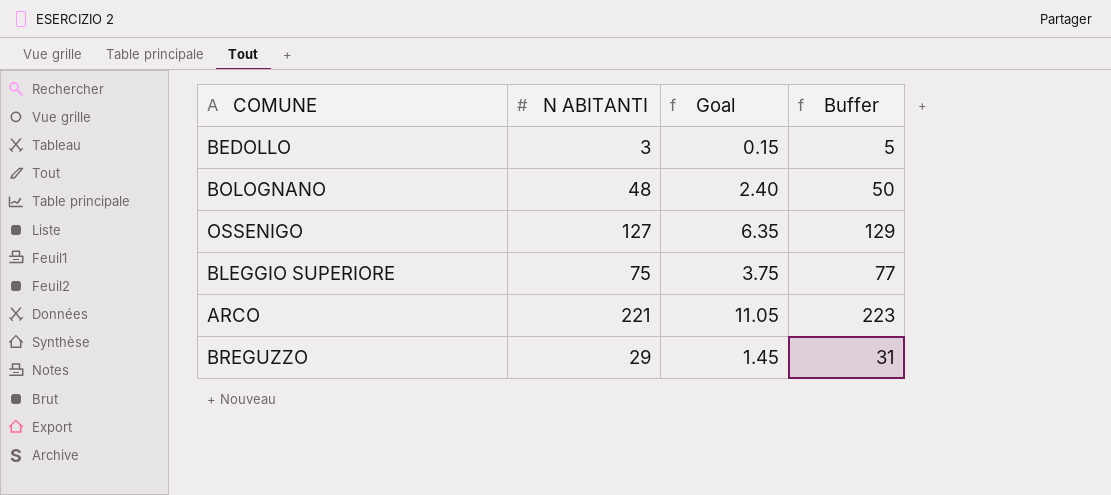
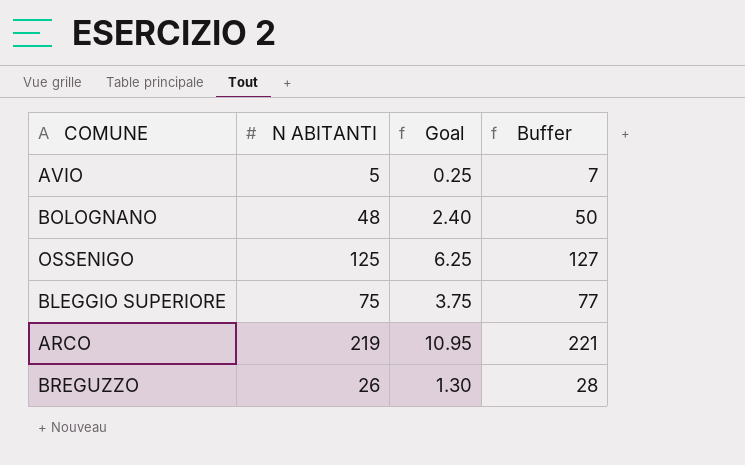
row BEDOLLO: 3 | 0.15 | 5 -> none
row AVIO: none -> 5 | 0.25 | 7
OSSENIGO | N ABITANTI: 127 -> 125
OSSENIGO | Goal: 6.35 -> 6.25
OSSENIGO | Buffer: 129 -> 127
ARCO | N ABITANTI: 221 -> 219
ARCO | Goal: 11.05 -> 10.95
ARCO | Buffer: 223 -> 221
BREGUZZO | N ABITANTI: 29 -> 26
BREGUZZO | Goal: 1.45 -> 1.30
BREGUZZO | Buffer: 31 -> 28

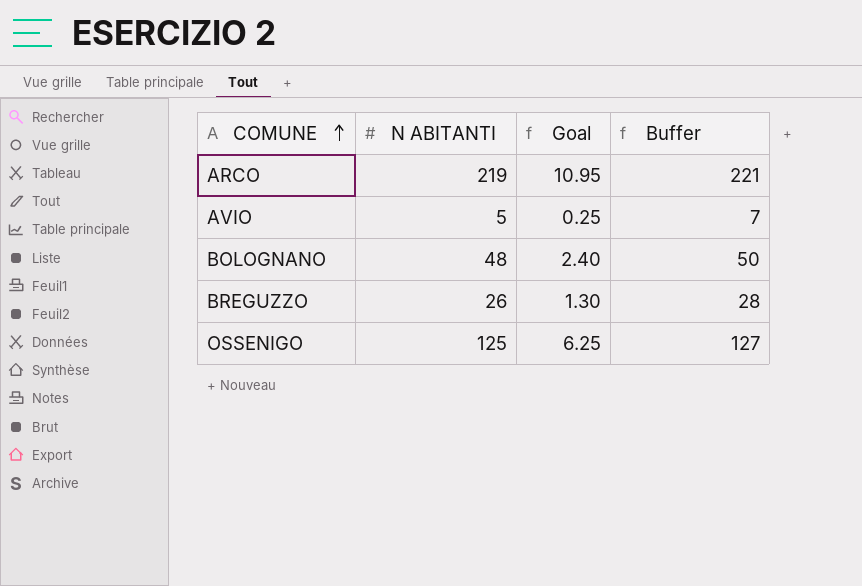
row order: none -> COMUNE ascending
row BLEGGIO SUPERIORE: 75 | 3.75 | 77 -> none

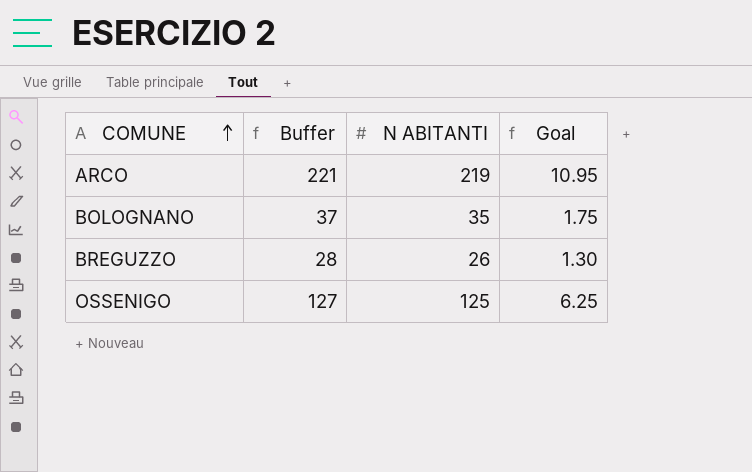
column Buffer | position: 4 -> 2
row AVIO: 5 | 0.25 | 7 -> none
BOLOGNANO | Buffer: 50 -> 37
BOLOGNANO | N ABITANTI: 48 -> 35
BOLOGNANO | Goal: 2.40 -> 1.75

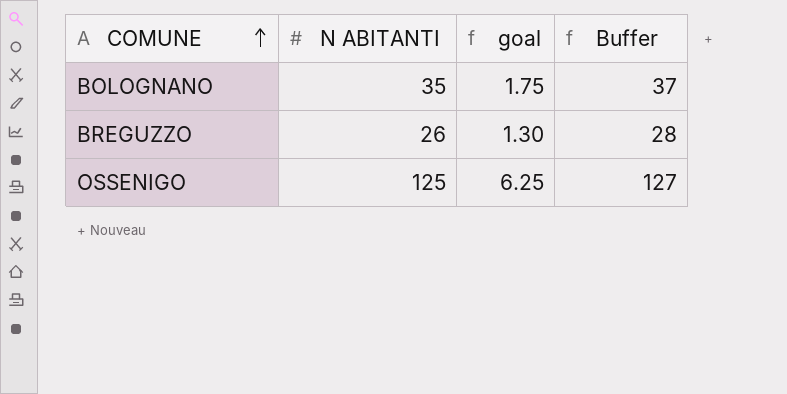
column name: Goal -> goal
column Buffer | position: 2 -> 4
row ARCO: 221 | 219 | 10.95 -> none

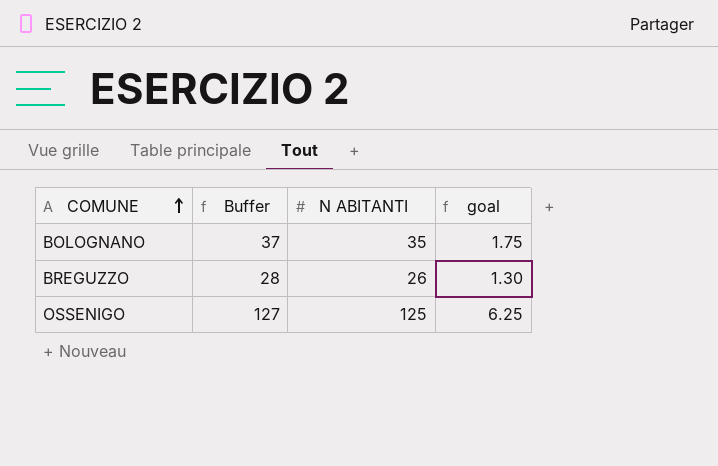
column Buffer | position: 4 -> 2

